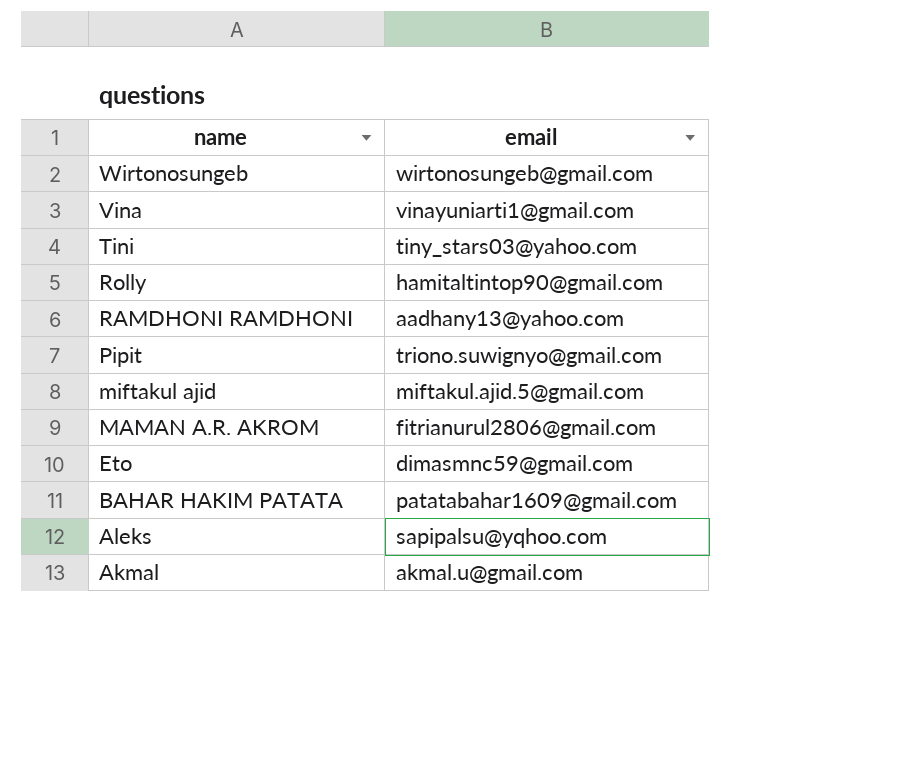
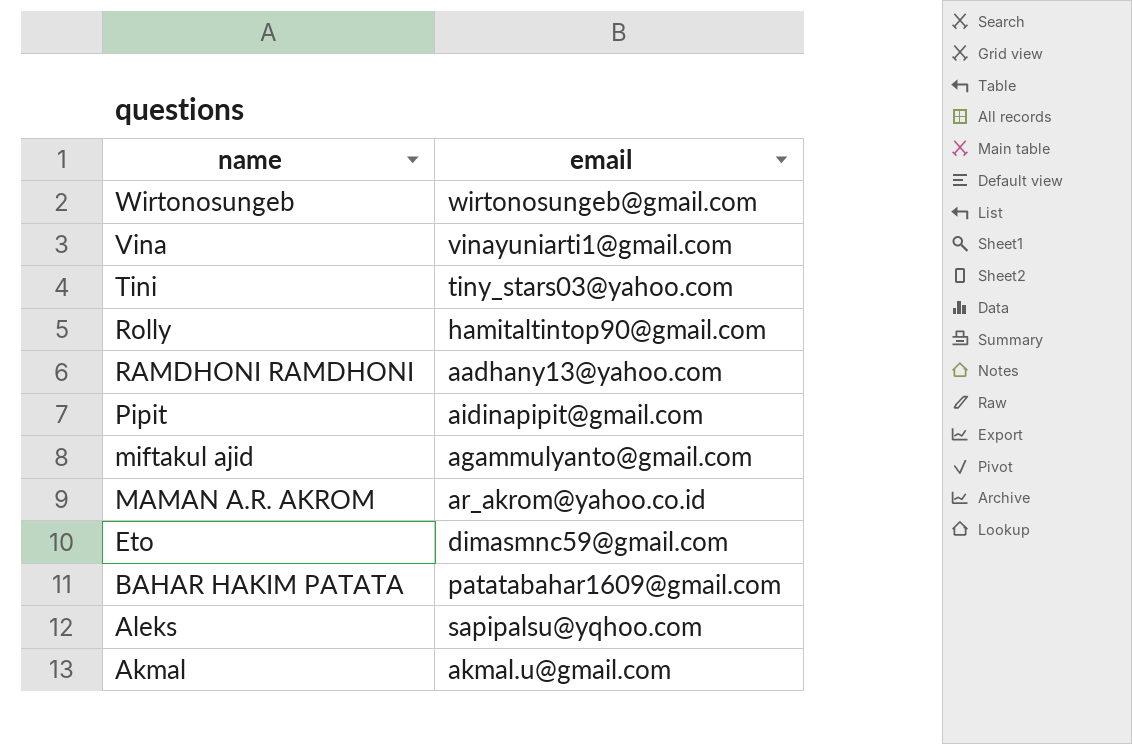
Pipit | email: triono.suwignyo@gmail.com -> aidinapipit@gmail.com
miftakul ajid | email: miftakul.ajid.5@gmail.com -> agammulyanto@gmail.com
MAMAN A.R. AKROM | email: fitrianurul2806@gmail.com -> ar_akrom@yahoo.co.id

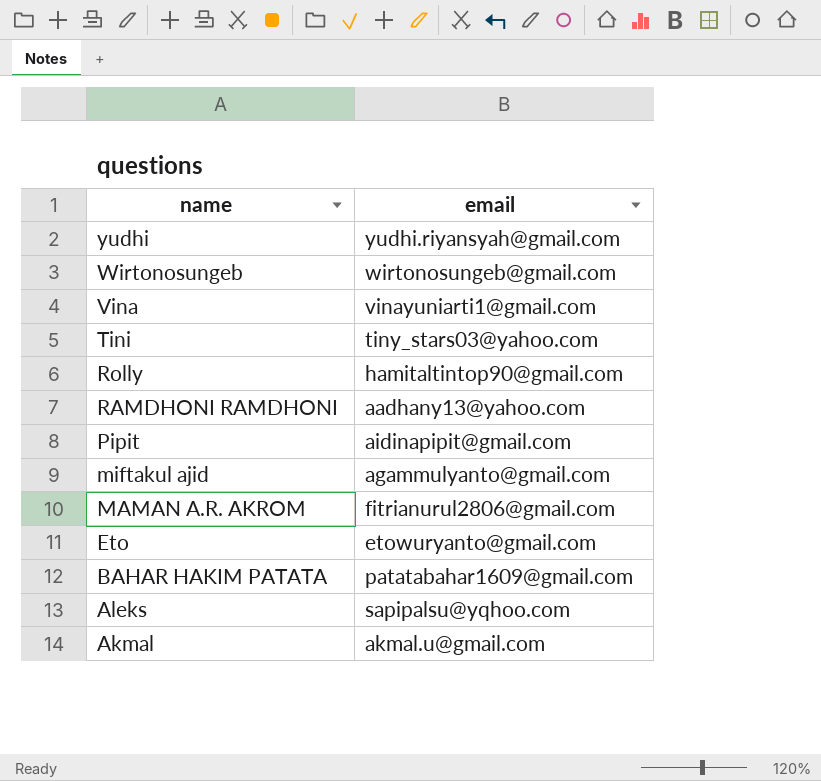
row yudhi: none -> yudhi.riyansyah@gmail.com
MAMAN A.R. AKROM | email: ar_akrom@yahoo.co.id -> fitrianurul2806@gmail.com
Eto | email: dimasmnc59@gmail.com -> etowuryanto@gmail.com

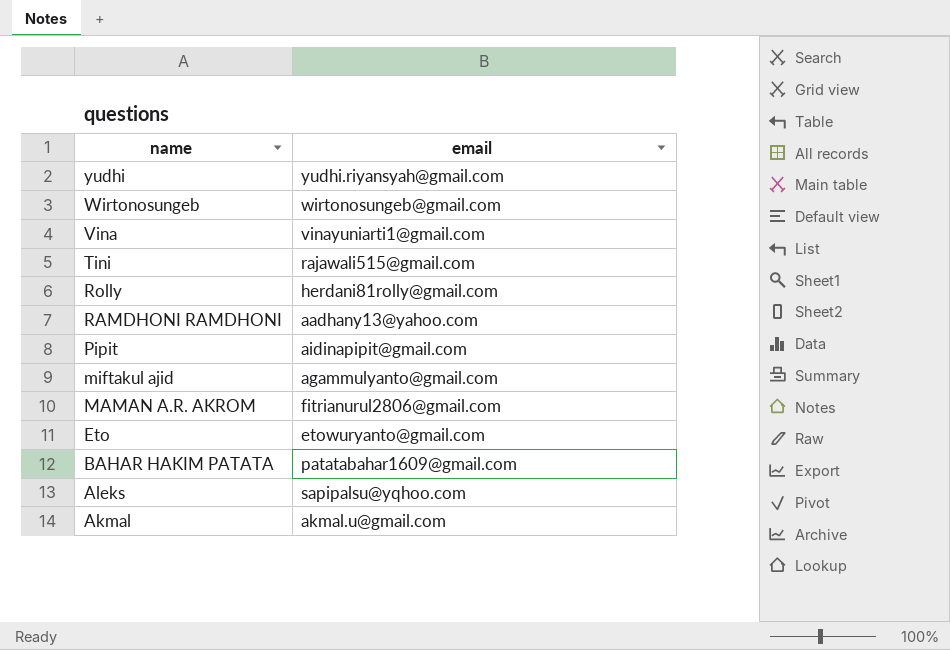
Tini | email: tiny_stars03@yahoo.com -> rajawali515@gmail.com
Rolly | email: hamitaltintop90@gmail.com -> herdani81rolly@gmail.com

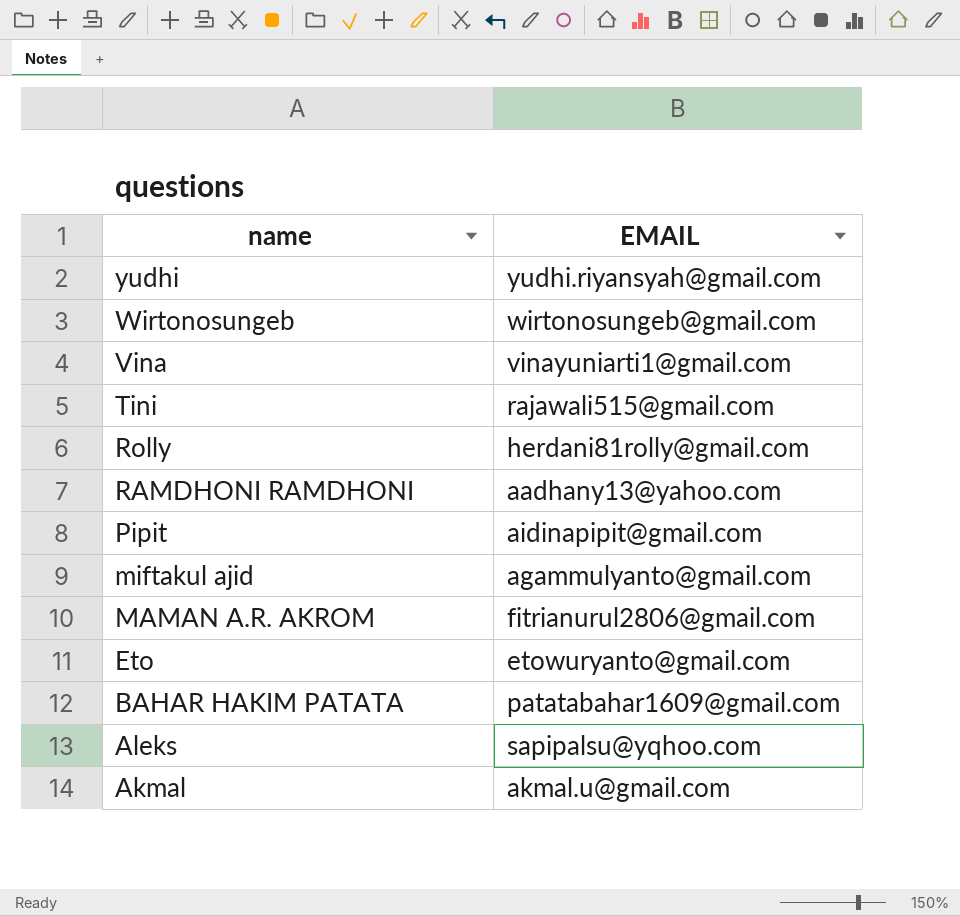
column name: email -> EMAIL

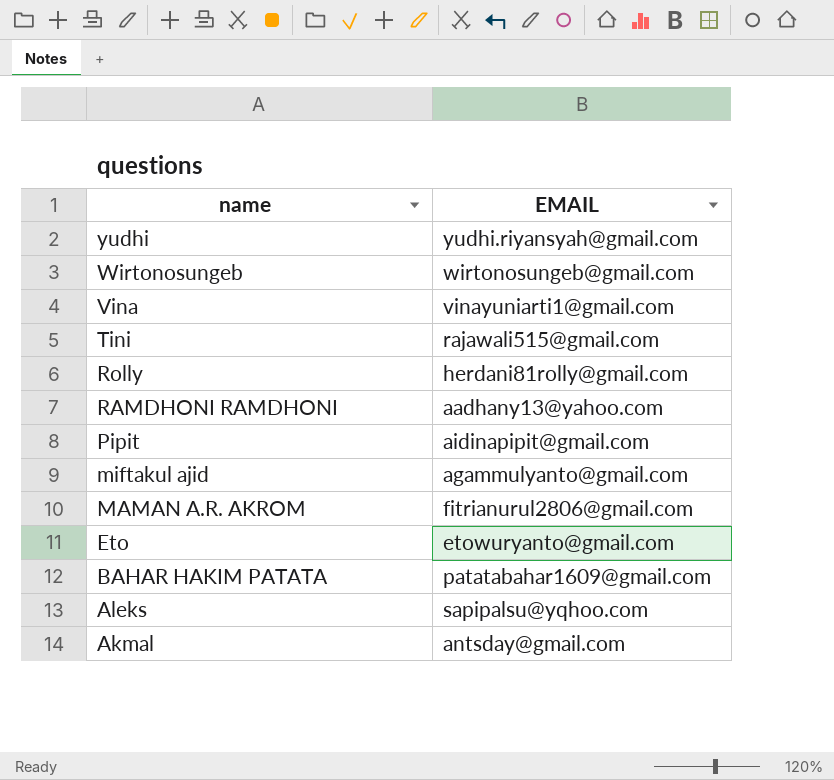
Akmal | EMAIL: akmal.u@gmail.com -> antsday@gmail.com

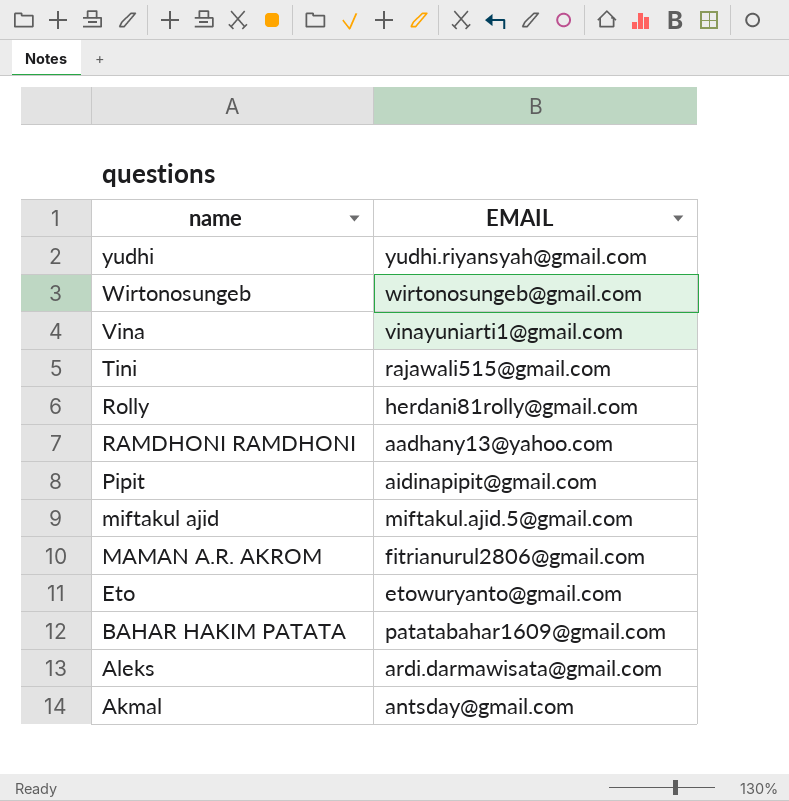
miftakul ajid | EMAIL: agammulyanto@gmail.com -> miftakul.ajid.5@gmail.com
Aleks | EMAIL: sapipalsu@yqhoo.com -> ardi.darmawisata@gmail.com

